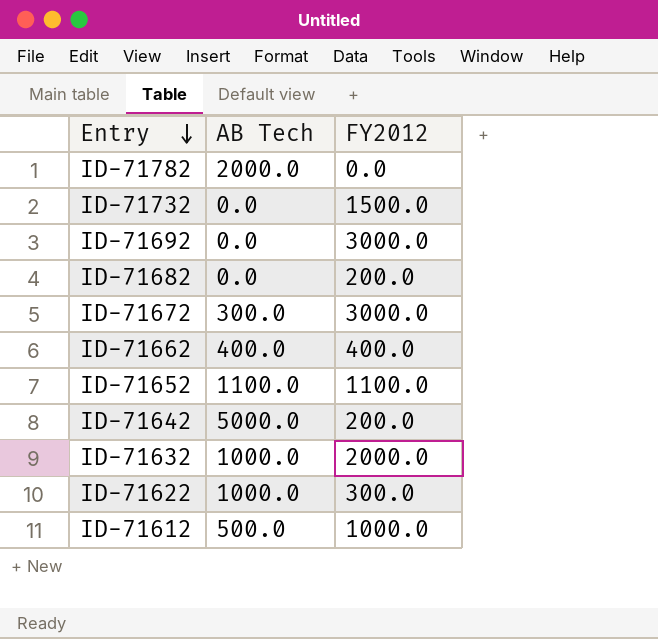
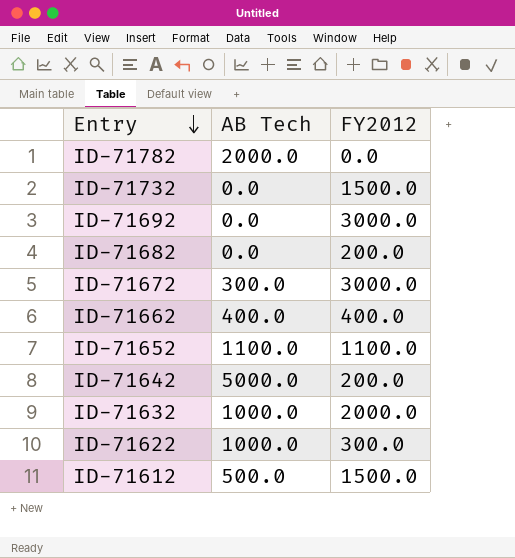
ID-71612 | FY2012: 1000.0 -> 1500.0

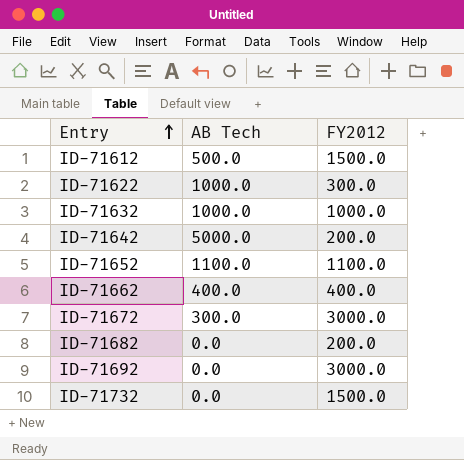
row order: Entry descending -> Entry ascending
row ID-71782: 2000.0 | 0.0 -> none
ID-71632 | FY2012: 2000.0 -> 1000.0

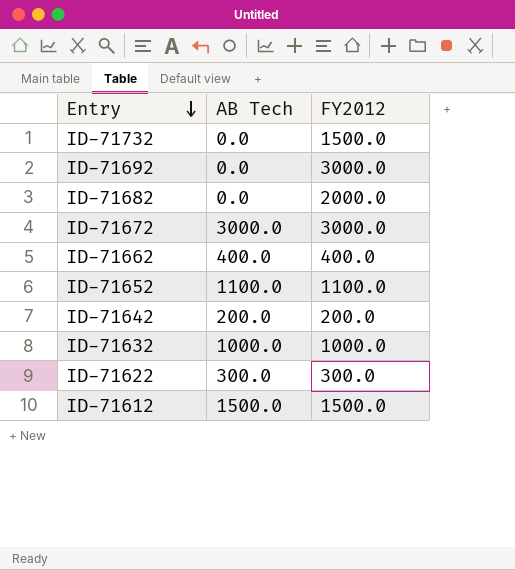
row order: Entry ascending -> Entry descending
ID-71682 | FY2012: 200.0 -> 2000.0
ID-71672 | AB Tech: 300.0 -> 3000.0
ID-71642 | AB Tech: 5000.0 -> 200.0
ID-71622 | AB Tech: 1000.0 -> 300.0
ID-71612 | AB Tech: 500.0 -> 1500.0

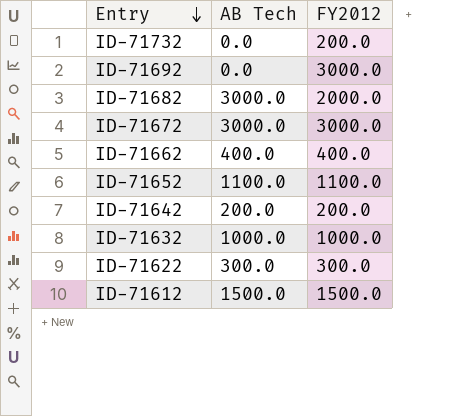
ID-71732 | FY2012: 1500.0 -> 200.0
ID-71682 | AB Tech: 0.0 -> 3000.0

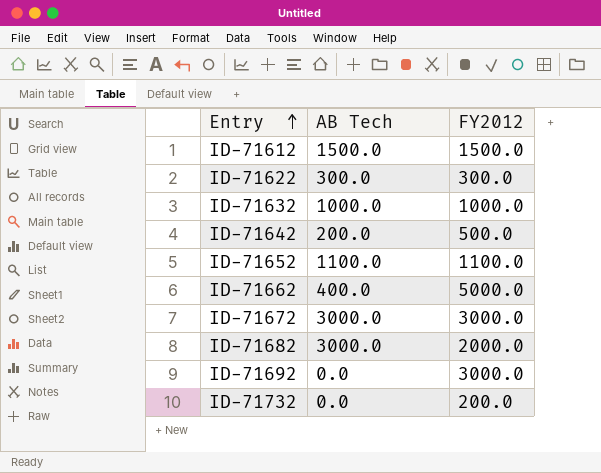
row order: Entry descending -> Entry ascending
ID-71642 | FY2012: 200.0 -> 500.0
ID-71662 | FY2012: 400.0 -> 5000.0

